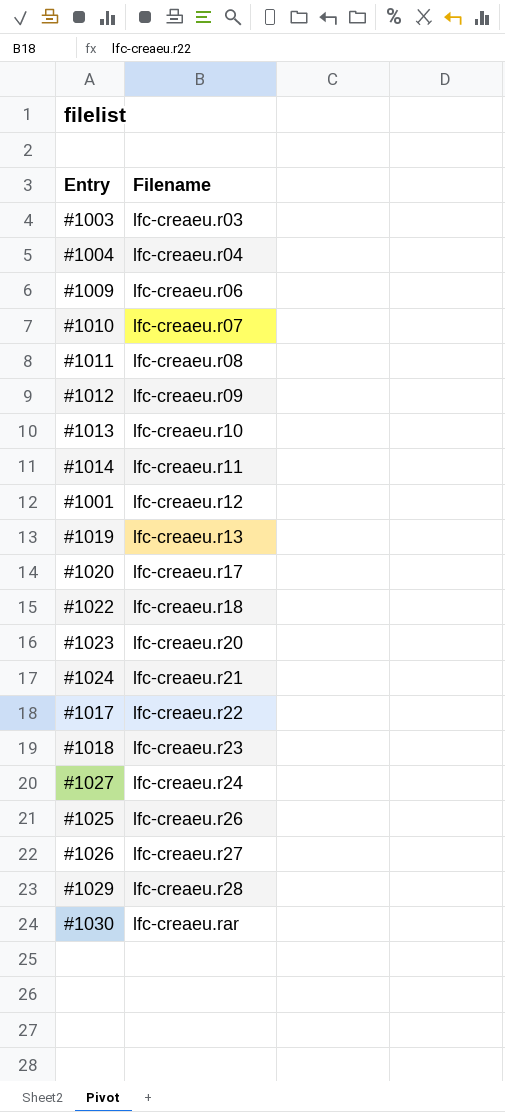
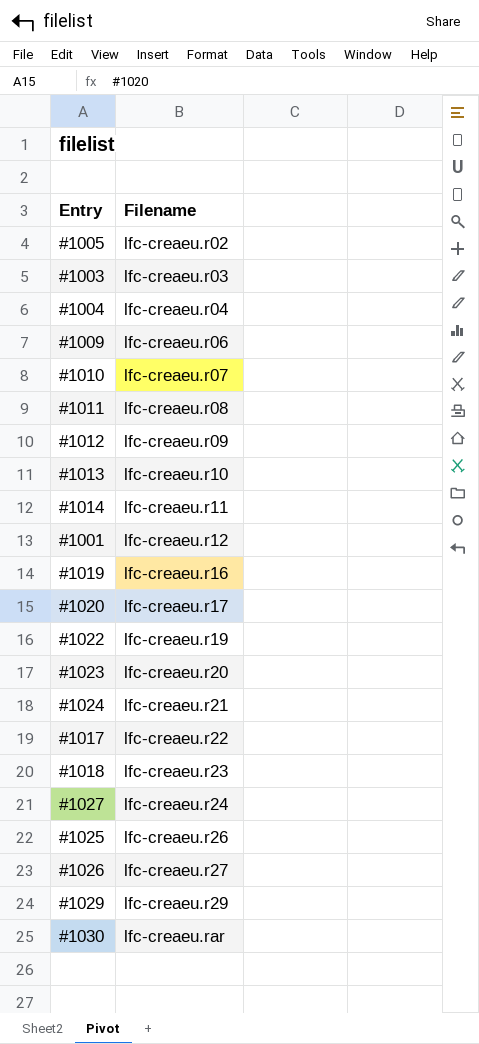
row #1005: none -> lfc-creaeu.r02
#1019 | Filename: lfc-creaeu.r13 -> lfc-creaeu.r16
#1022 | Filename: lfc-creaeu.r18 -> lfc-creaeu.r19
#1029 | Filename: lfc-creaeu.r28 -> lfc-creaeu.r29

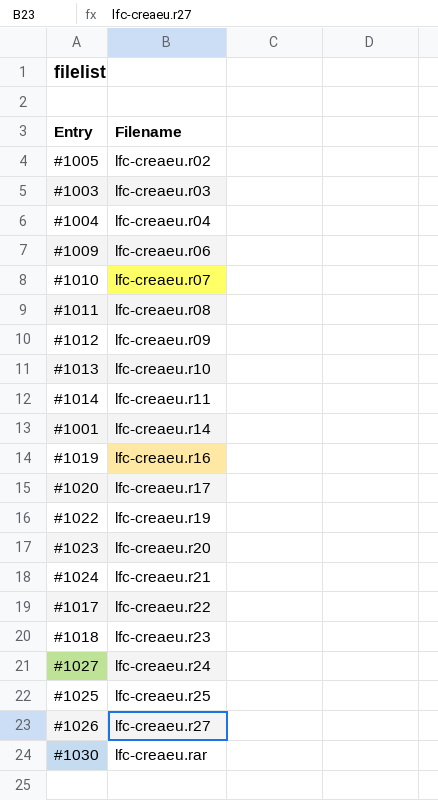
row #1029: lfc-creaeu.r29 -> none
#1001 | Filename: lfc-creaeu.r12 -> lfc-creaeu.r14
#1025 | Filename: lfc-creaeu.r26 -> lfc-creaeu.r25

